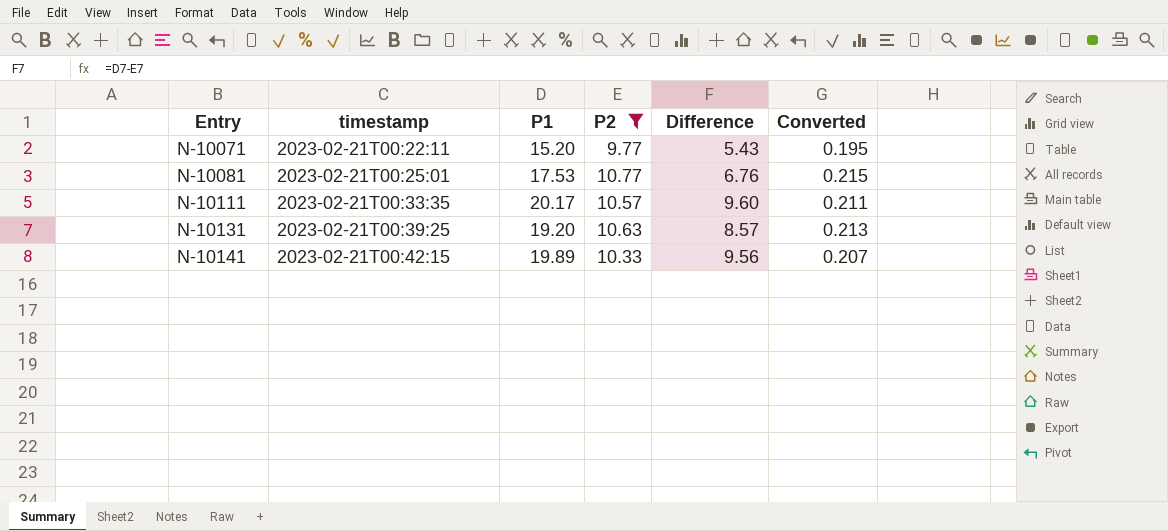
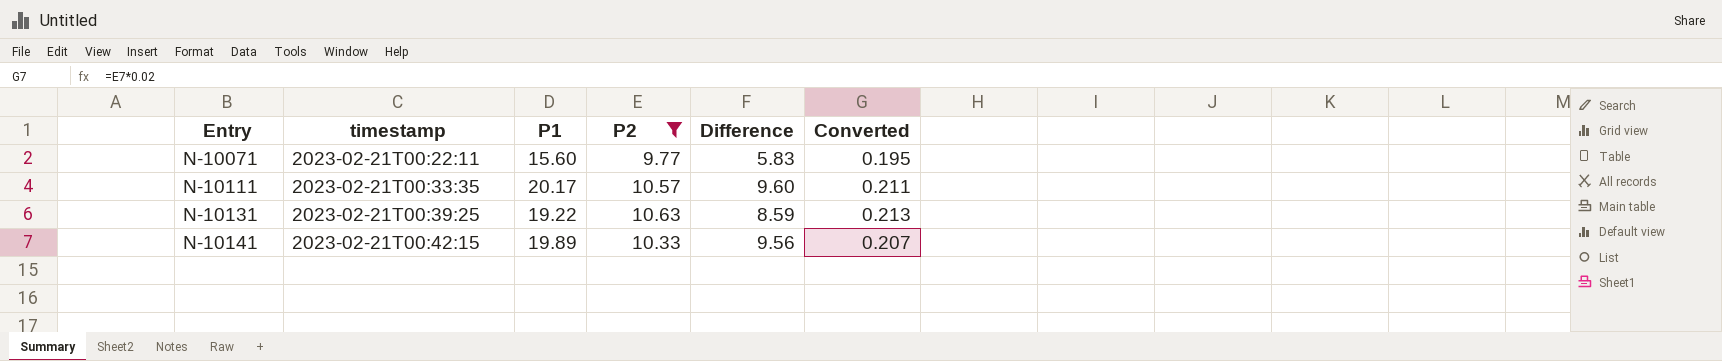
row N-10081: 2023-02-21T00:25:01 | 17.53 | 10.77 | 6.76 | 0.215 -> none
N-10071 | P1: 15.20 -> 15.60
N-10071 | Difference: 5.43 -> 5.83
N-10131 | P1: 19.20 -> 19.22
N-10131 | Difference: 8.57 -> 8.59

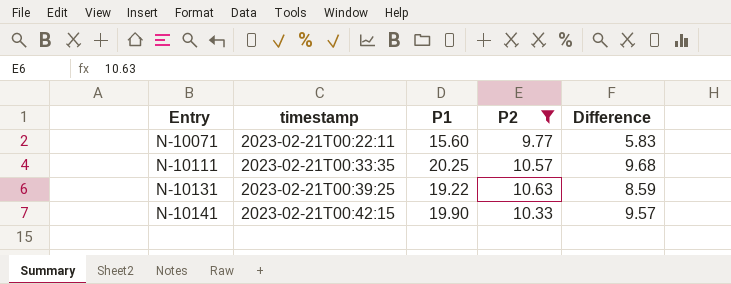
column Converted | formula: [P2] * 0.02 -> none
N-10111 | P1: 20.17 -> 20.25
N-10111 | Difference: 9.60 -> 9.68
N-10141 | P1: 19.89 -> 19.90
N-10141 | Difference: 9.56 -> 9.57

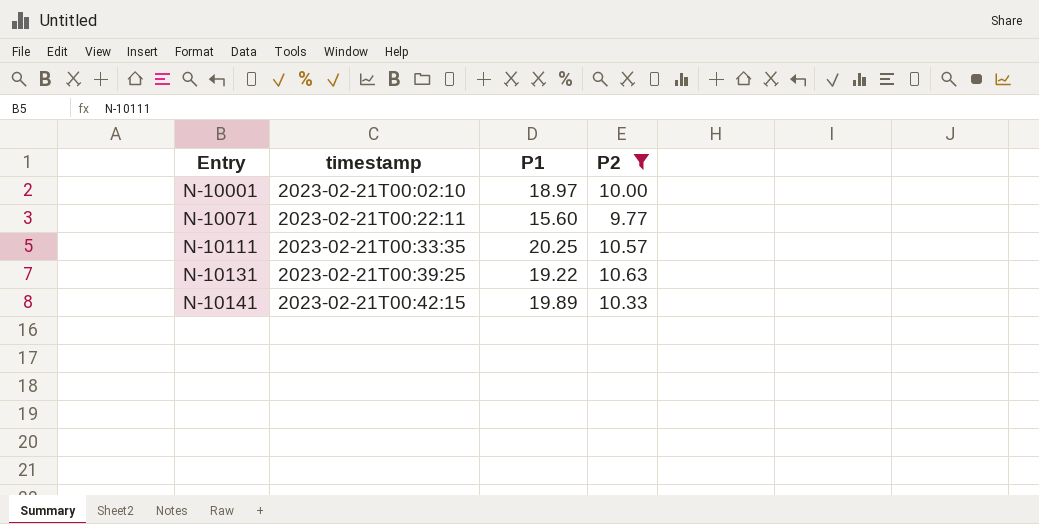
column Difference | formula: [P1] - [P2] -> none
row N-10001: none -> 2023-02-21T00:02:10 | 18.97 | 10.00
N-10141 | P1: 19.90 -> 19.89

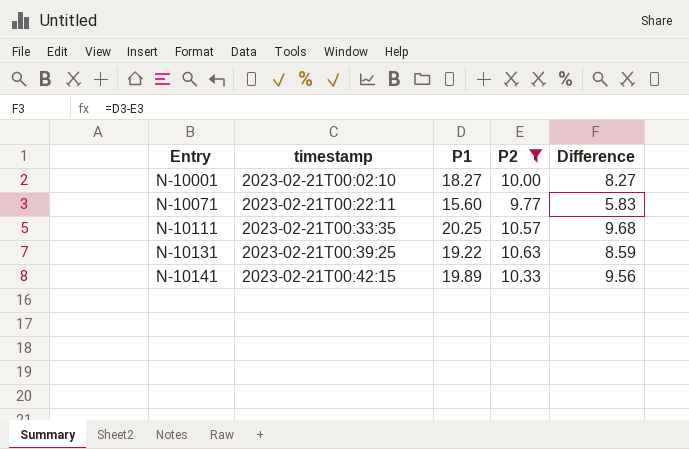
column Difference | formula: none -> [P1] - [P2]
N-10001 | P1: 18.97 -> 18.27

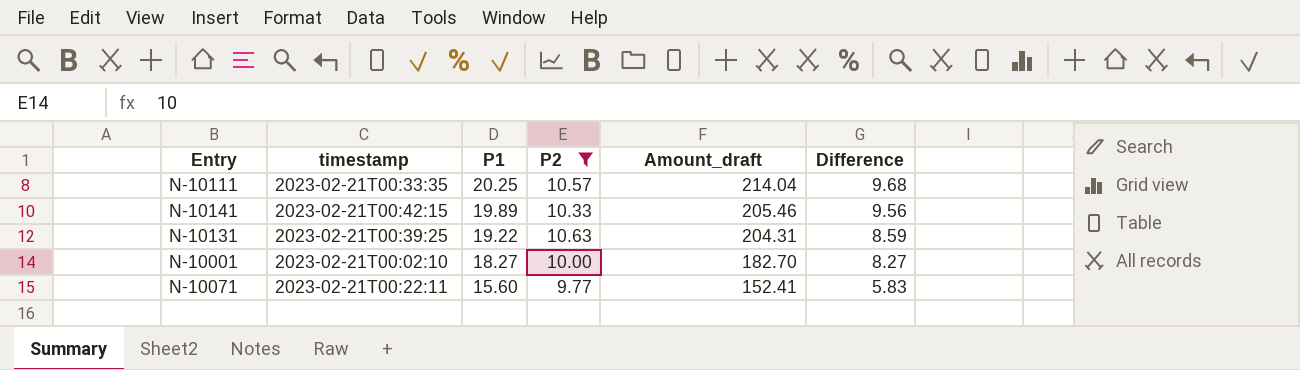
row order: Entry ascending -> P1 descending
column Amount_draft | formula: none -> [P1] * [P2]

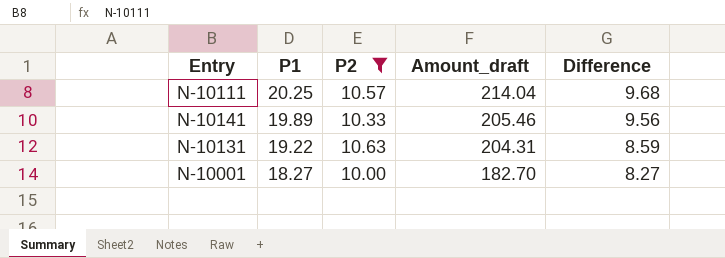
column timestamp | position: 2 -> none
row N-10071: 2023-02-21T00:22:11 | 15.60 | 9.77 | 152.41 | 5.83 -> none

